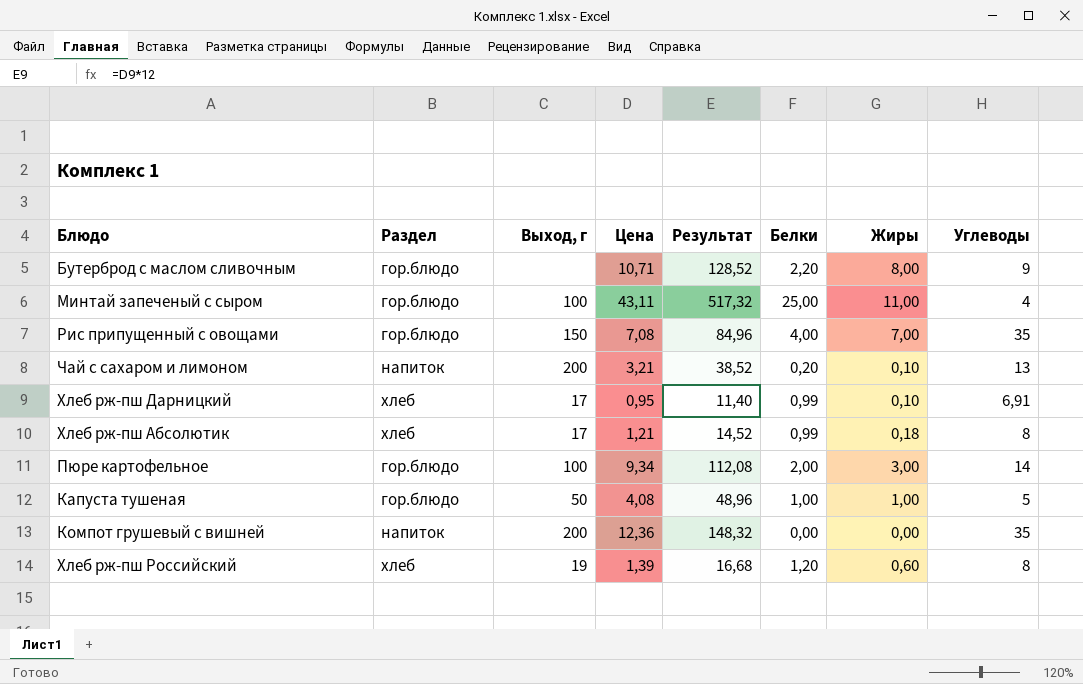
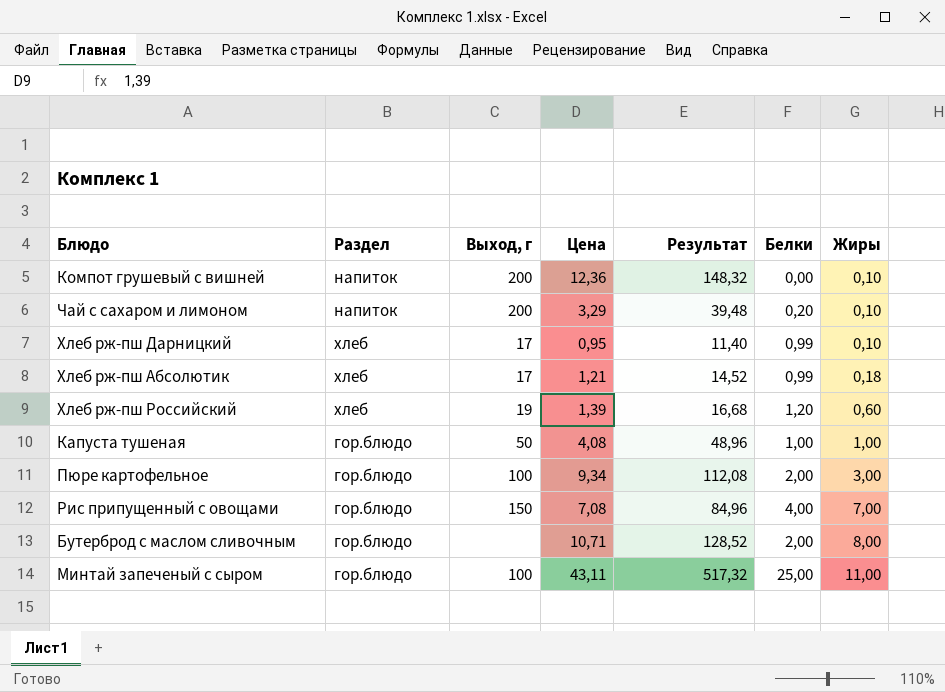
row order: none -> Жиры ascending
column Углеводы | position: 8 -> none
Компот грушевый с вишней | Жиры: 0,00 -> 0,10
Чай с сахаром и лимоном | Цена: 3,21 -> 3,29
Чай с сахаром и лимоном | Результат: 38,52 -> 39,48
Бутерброд с маслом сливочным | Белки: 2,20 -> 2,00

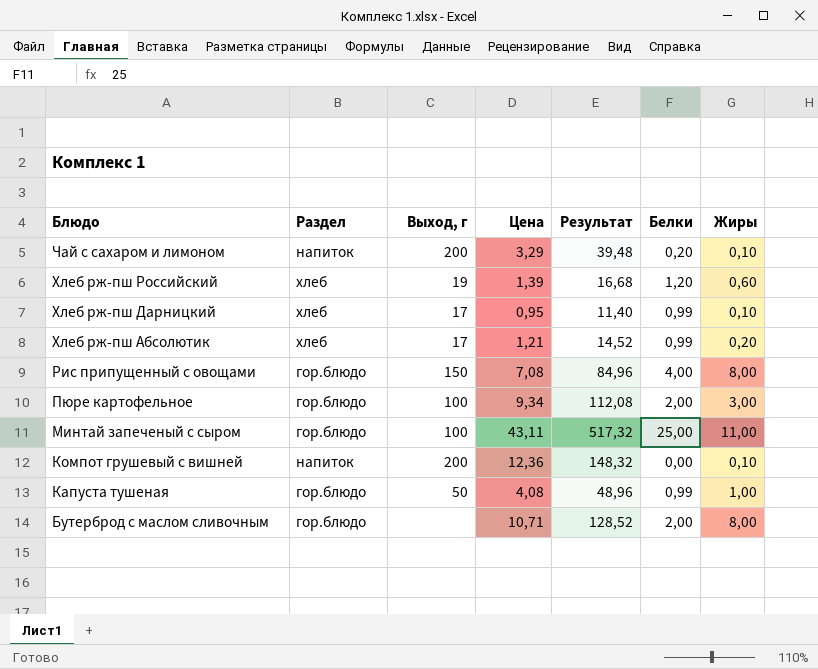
row order: Жиры ascending -> Блюдо descending
Хлеб рж-пш Абсолютик | Жиры: 0,18 -> 0,20
Рис припущенный с овощами | Жиры: 7,00 -> 8,00
Капуста тушеная | Белки: 1,00 -> 0,99

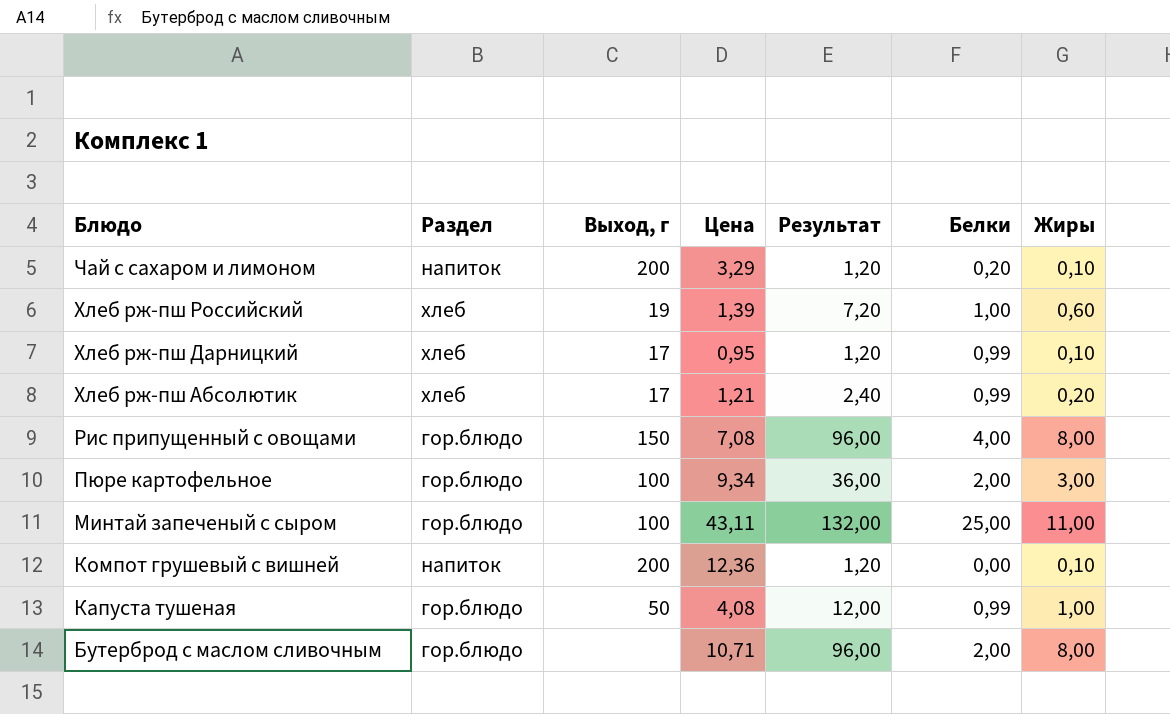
column Результат | formula: [Цена] * 12 -> [Жиры] * 12
Хлеб рж-пш Российский | Белки: 1,20 -> 1,00

